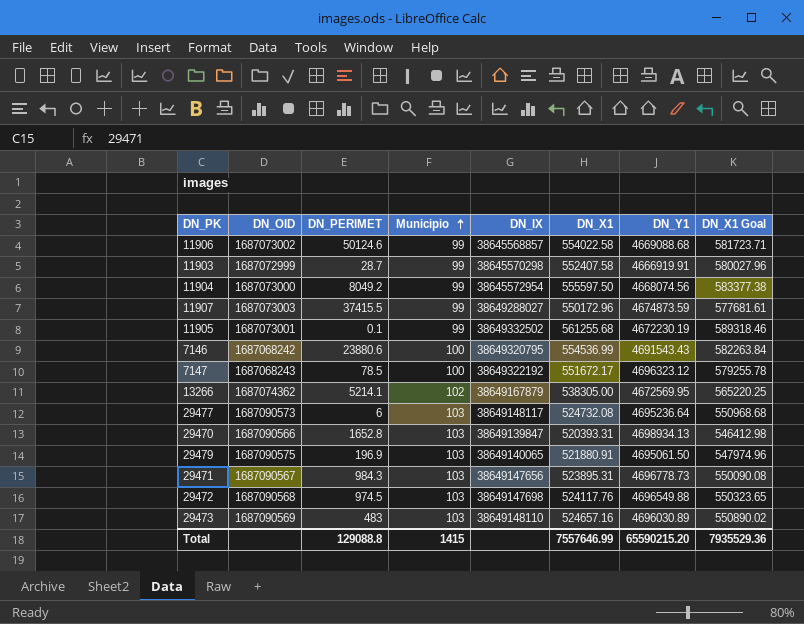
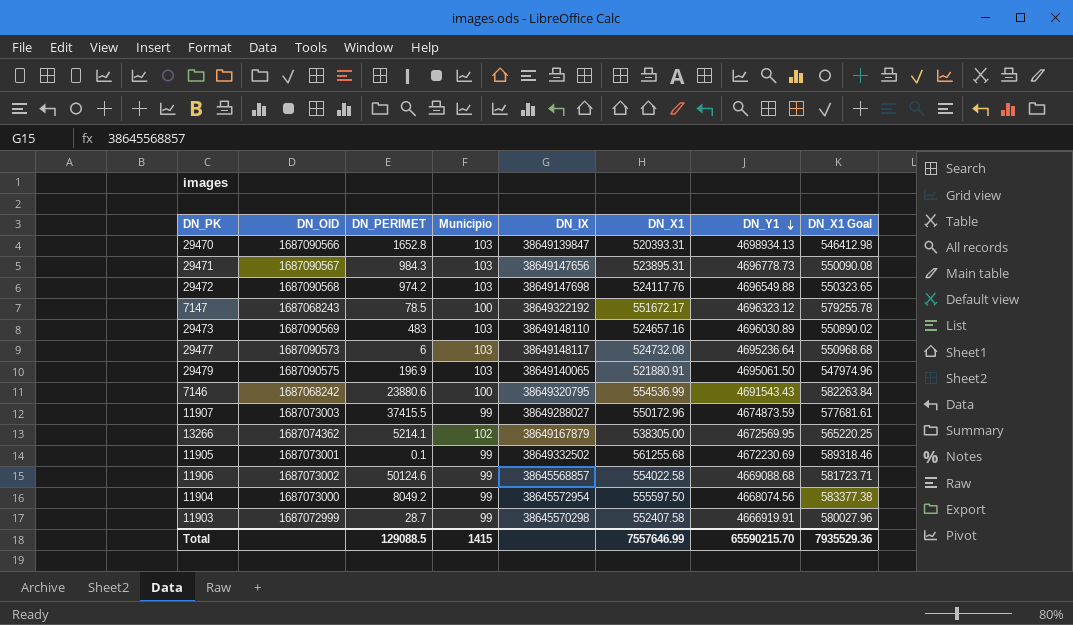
row order: Municipio ascending -> DN_Y1 descending
29472 | DN_PERIMET: 974.5 -> 974.2
11905 | DN_Y1: 4672230.19 -> 4672230.69
Total | DN_PERIMET: 129088.8 -> 129088.5
Total | DN_Y1: 65590215.20 -> 65590215.70

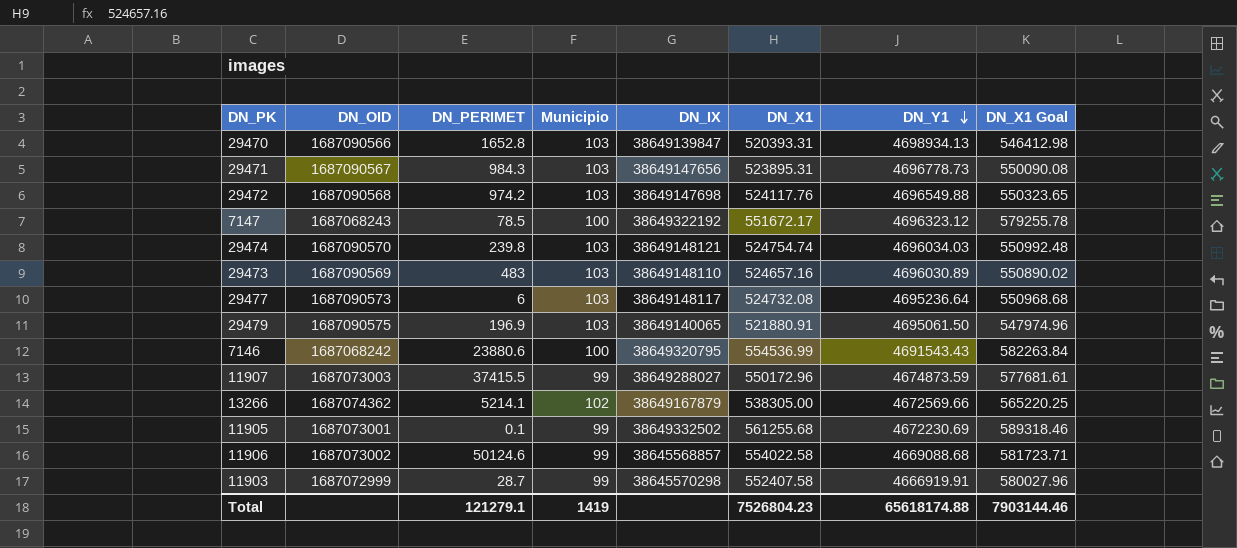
row 11904: 1687073000 | 8049.2 | 99 | 38645572954 | 555597.50 | 4668074.56 | 583377.38 -> none
row 29474: none -> 1687090570 | 239.8 | 103 | 38649148121 | 524754.74 | 4696034.03 | 550992.48
13266 | DN_Y1: 4672569.95 -> 4672569.66
Total | DN_PERIMET: 129088.5 -> 121279.1
Total | Municipio: 1415 -> 1419
Total | DN_X1: 7557646.99 -> 7526804.23
Total | DN_Y1: 65590215.70 -> 65618174.88
Total | DN_X1 Goal: 7935529.36 -> 7903144.46

